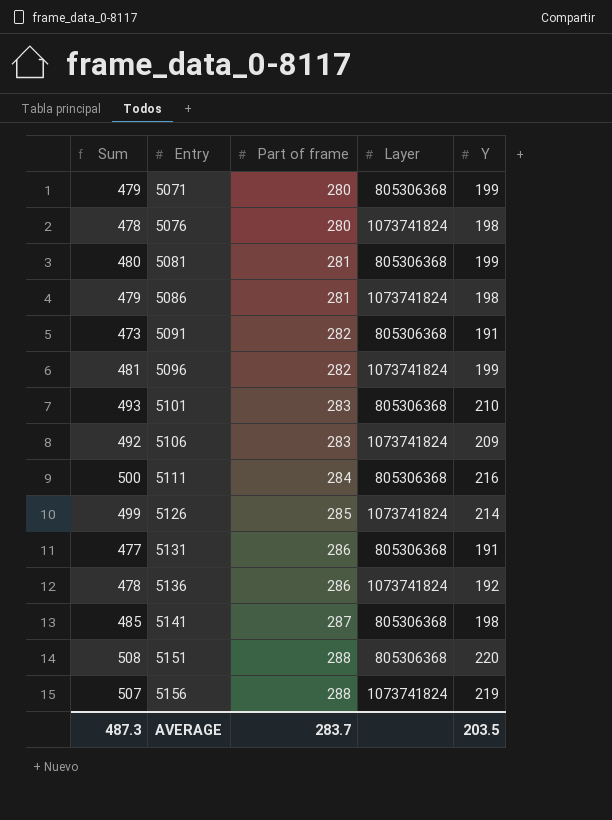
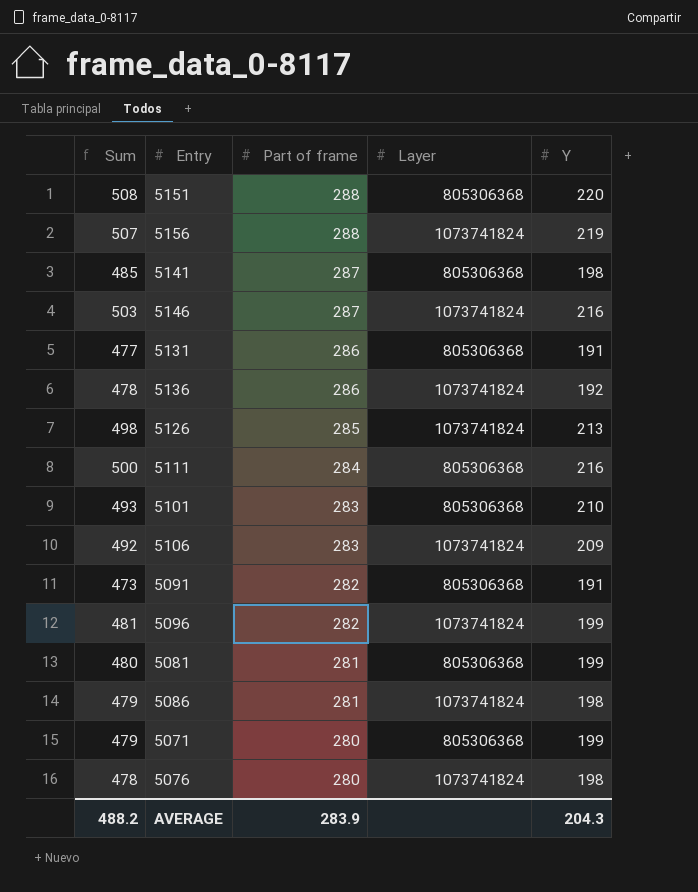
row order: Entry ascending -> Part of frame descending
row 5146: none -> 503 | 287 | 1073741824 | 216
5126 | Sum: 499 -> 498
5126 | Y: 214 -> 213
AVERAGE | Sum: 487.3 -> 488.2
AVERAGE | Part of frame: 283.7 -> 283.9
AVERAGE | Y: 203.5 -> 204.3

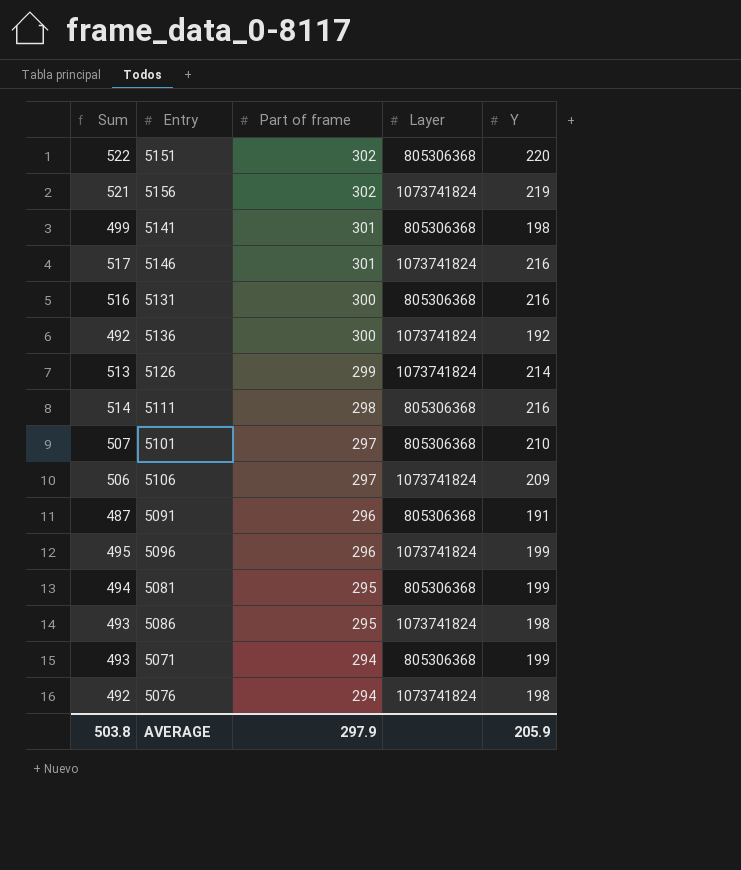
5151 | Sum: 508 -> 522
5151 | Part of frame: 288 -> 302
5156 | Sum: 507 -> 521
5156 | Part of frame: 288 -> 302
5141 | Sum: 485 -> 499
5141 | Part of frame: 287 -> 301
5146 | Sum: 503 -> 517
5146 | Part of frame: 287 -> 301
5131 | Sum: 477 -> 516
5131 | Part of frame: 286 -> 300
5131 | Y: 191 -> 216
5136 | Sum: 478 -> 492
5136 | Part of frame: 286 -> 300
5126 | Sum: 498 -> 513
5126 | Part of frame: 285 -> 299
5126 | Y: 213 -> 214
5111 | Sum: 500 -> 514
5111 | Part of frame: 284 -> 298
5101 | Sum: 493 -> 507
5101 | Part of frame: 283 -> 297
5106 | Sum: 492 -> 506
5106 | Part of frame: 283 -> 297
5091 | Sum: 473 -> 487
5091 | Part of frame: 282 -> 296
5096 | Sum: 481 -> 495
5096 | Part of frame: 282 -> 296
5081 | Sum: 480 -> 494
5081 | Part of frame: 281 -> 295
5086 | Sum: 479 -> 493
5086 | Part of frame: 281 -> 295
5071 | Sum: 479 -> 493
5071 | Part of frame: 280 -> 294
5076 | Sum: 478 -> 492
5076 | Part of frame: 280 -> 294
AVERAGE | Sum: 488.2 -> 503.8
AVERAGE | Part of frame: 283.9 -> 297.9
AVERAGE | Y: 204.3 -> 205.9

